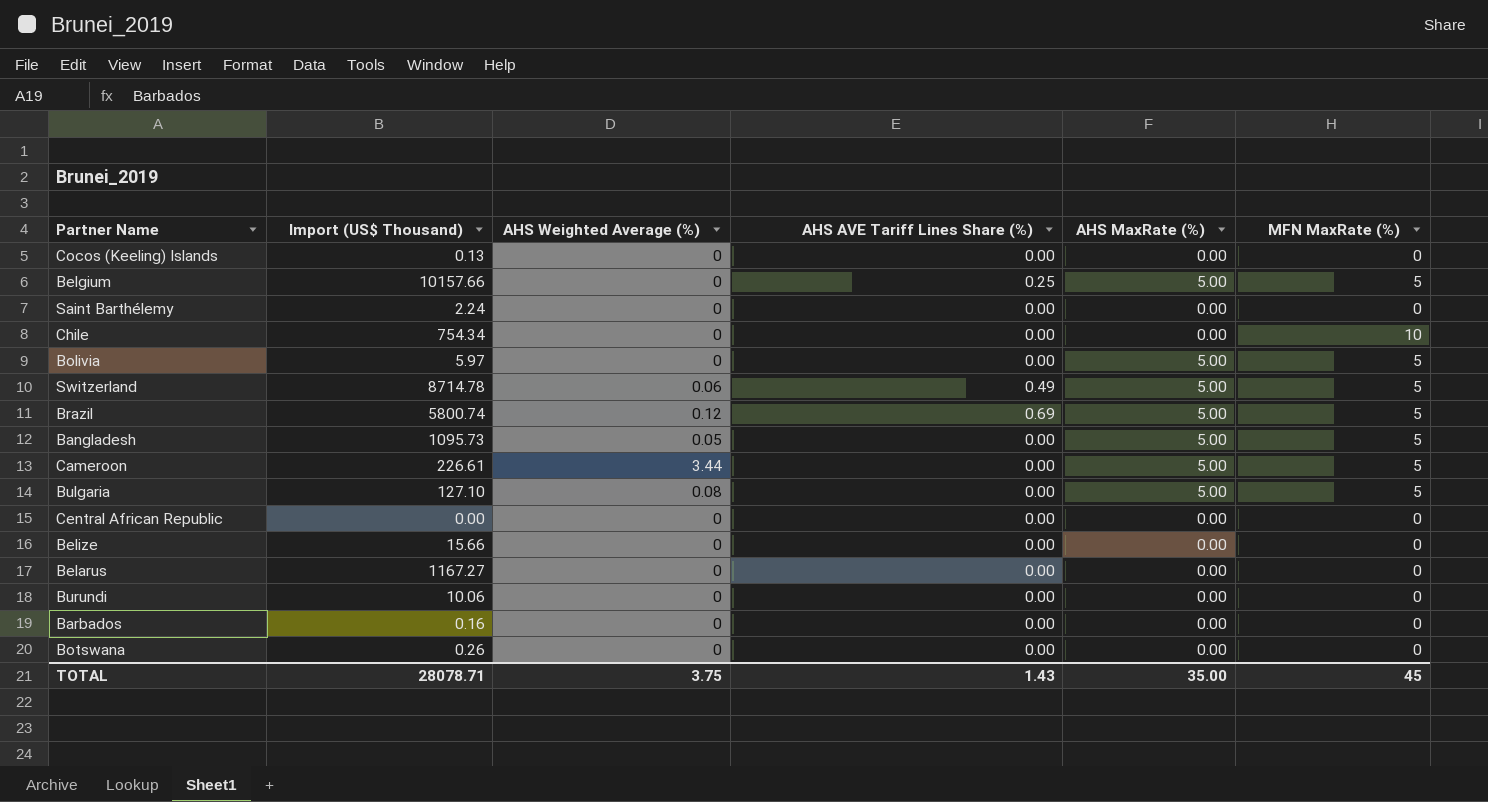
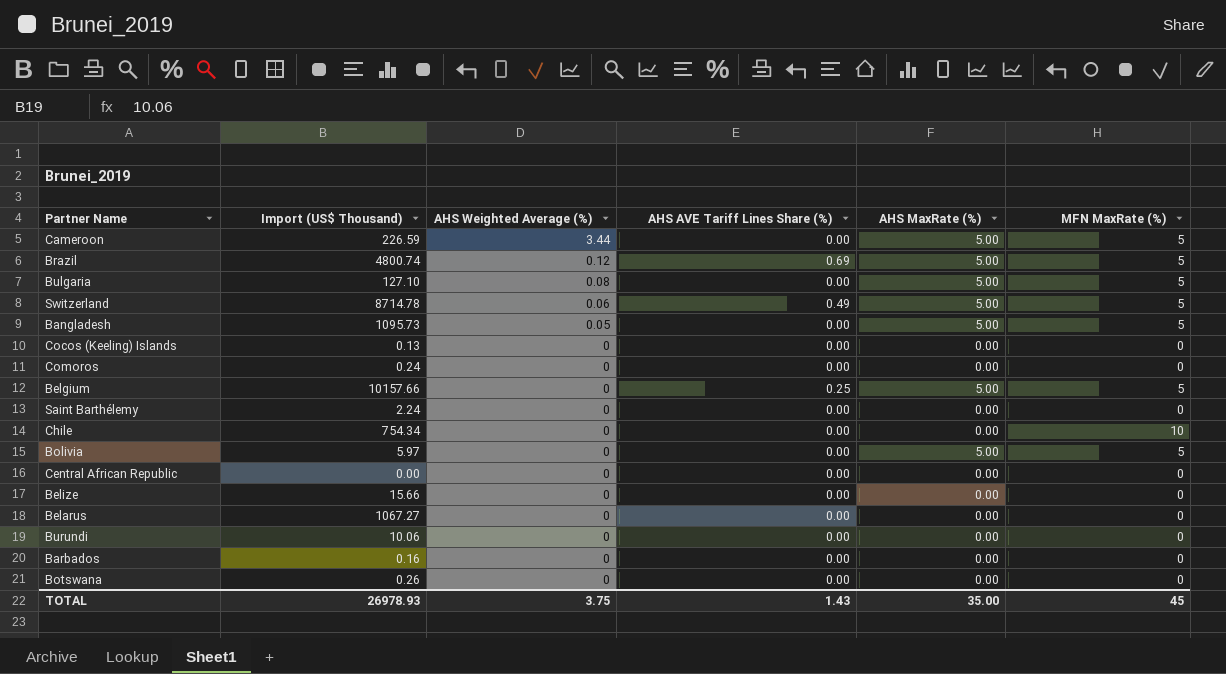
row order: none -> AHS Weighted Average (%) descending
Cameroon | Import (US$ Thousand): 226.61 -> 226.59
Brazil | Import (US$ Thousand): 5800.74 -> 4800.74
row Comoros: none -> 0.24 | 0 | 0.00 | 0.00 | 0
Belarus | Import (US$ Thousand): 1167.27 -> 1067.27
TOTAL | Import (US$ Thousand): 28078.71 -> 26978.93

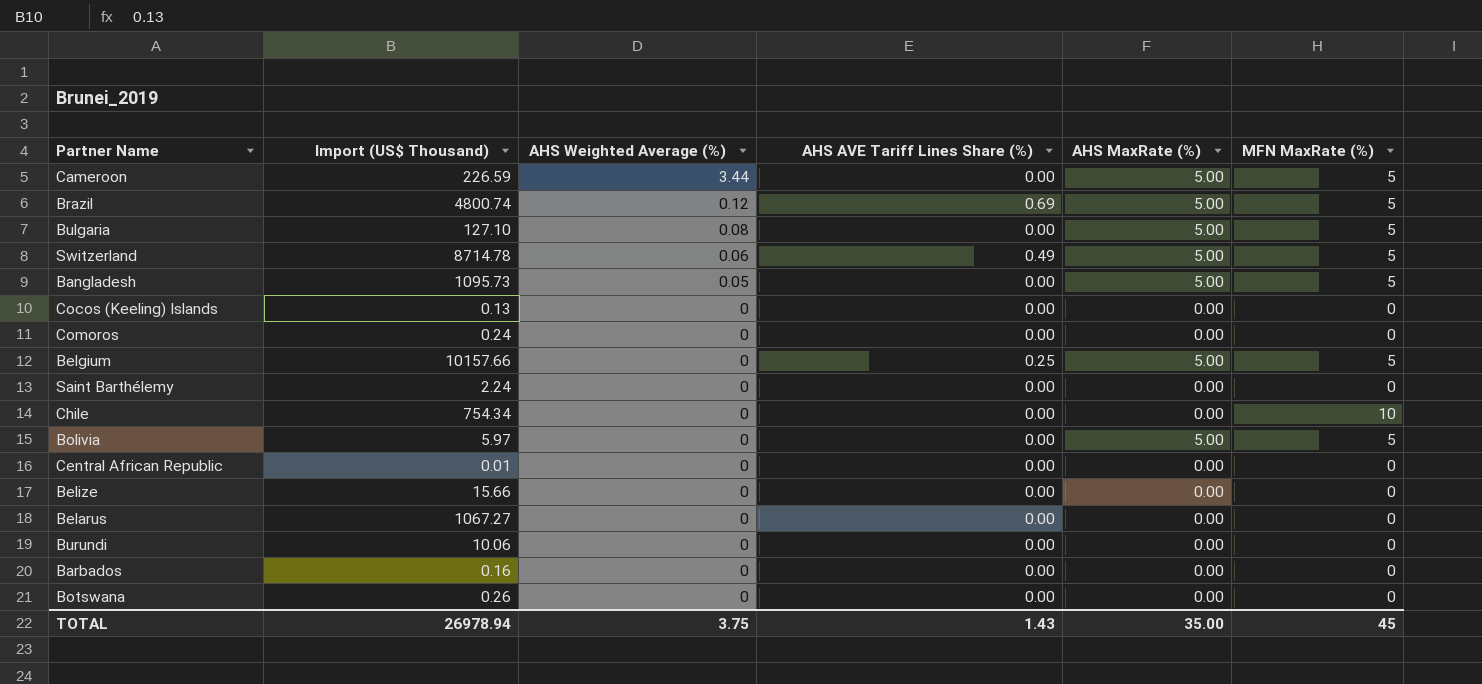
Central African Republic | Import (US$ Thousand): 0.00 -> 0.01
TOTAL | Import (US$ Thousand): 26978.93 -> 26978.94

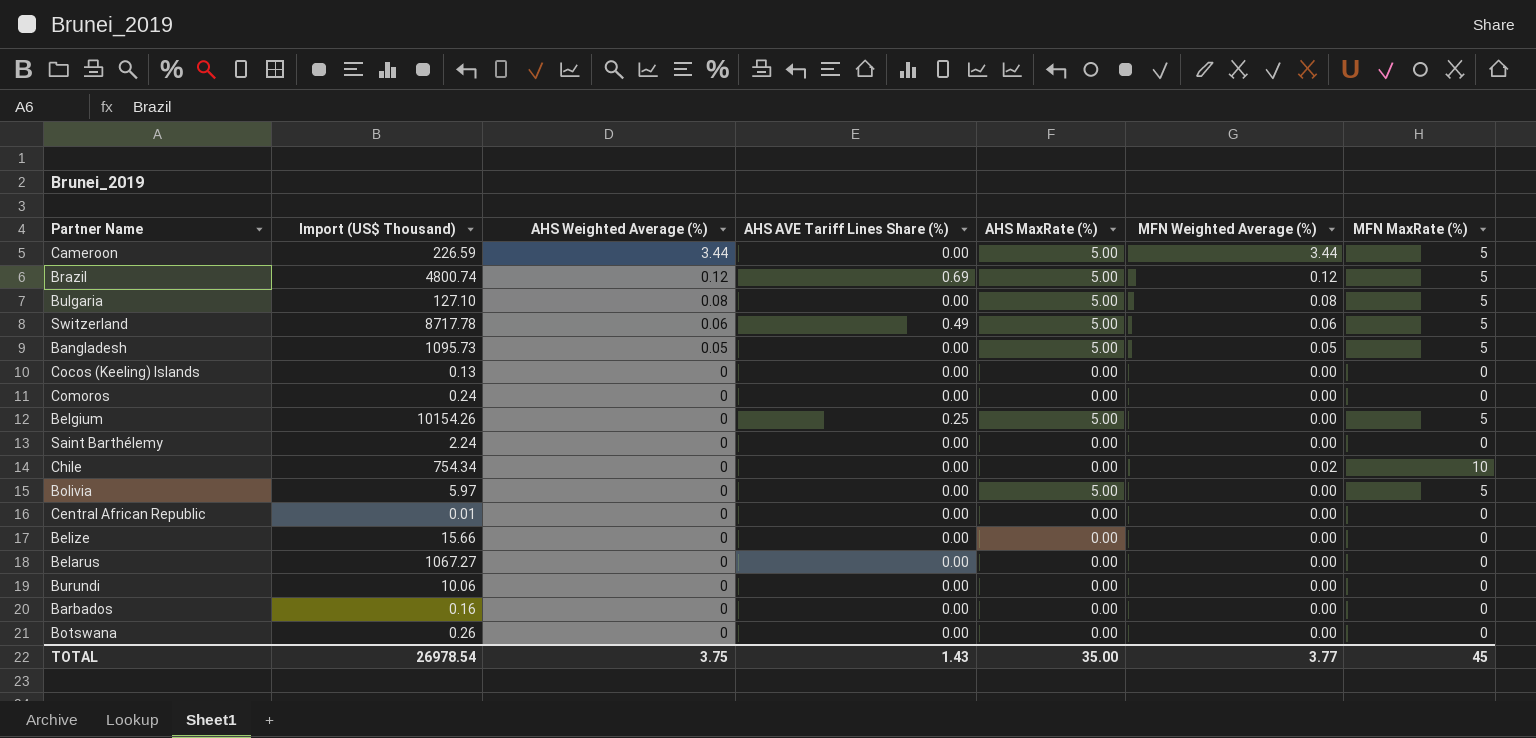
column MFN Weighted Average (%) | position: none -> 6
Switzerland | Import (US$ Thousand): 8714.78 -> 8717.78
Belgium | Import (US$ Thousand): 10157.66 -> 10154.26
TOTAL | Import (US$ Thousand): 26978.94 -> 26978.54

